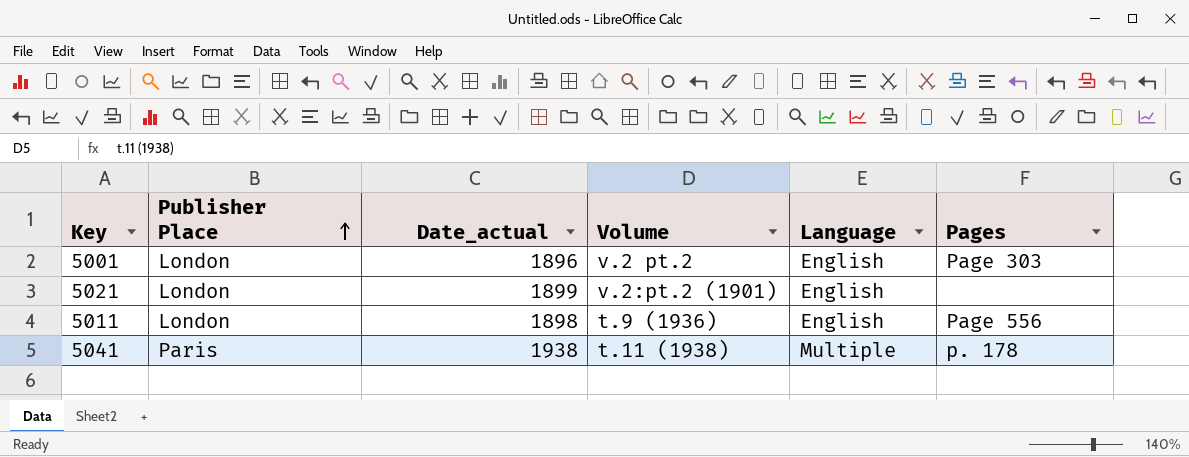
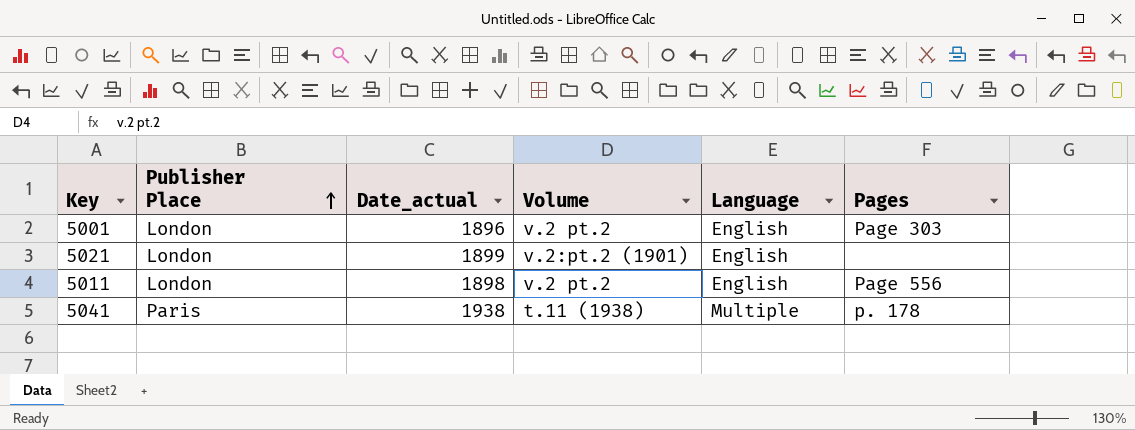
5011 | Volume: t.9 (1936) -> v.2 pt.2

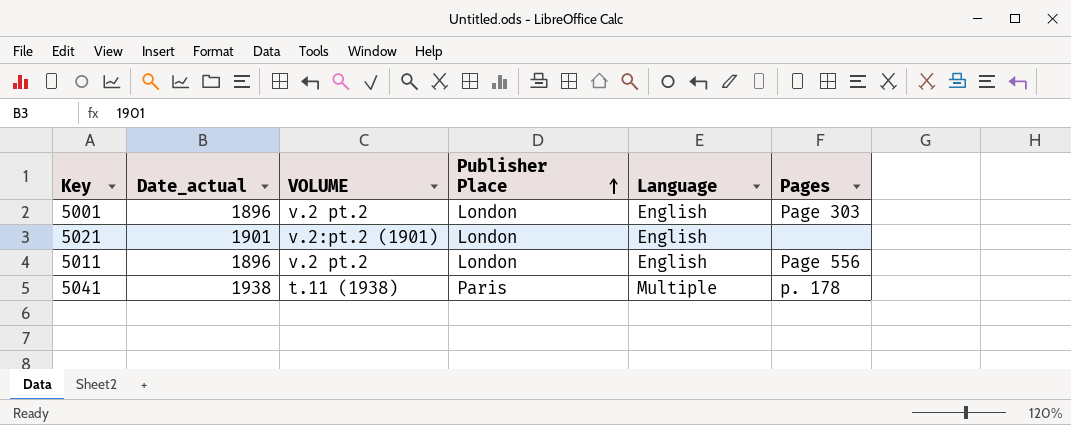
column name: Volume -> VOLUME
column Publisher Place | position: 2 -> 4
5021 | Date_actual: 1899 -> 1901
5011 | Date_actual: 1898 -> 1896

